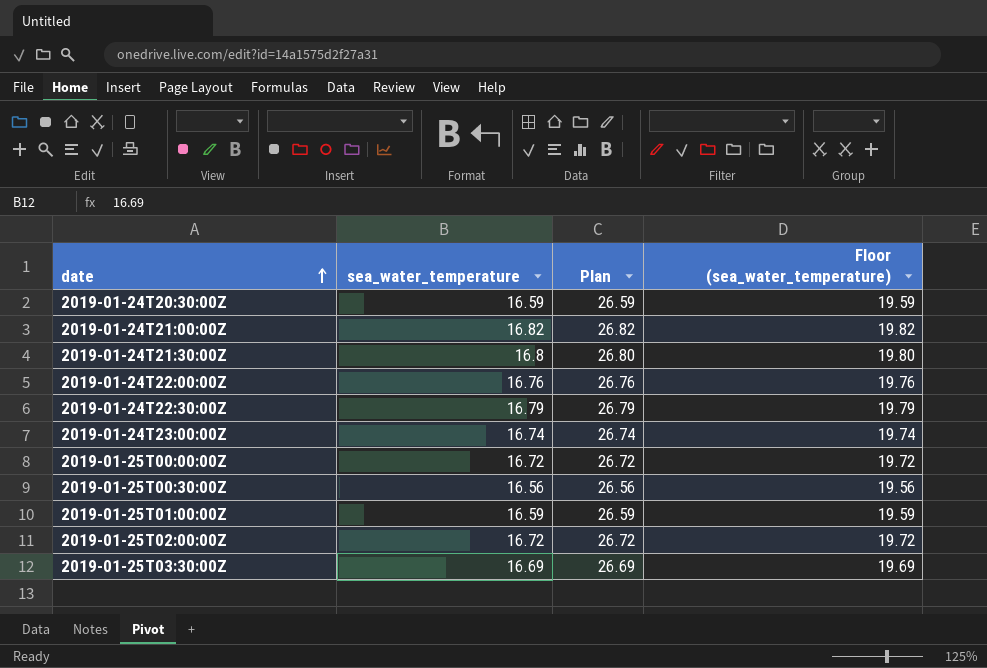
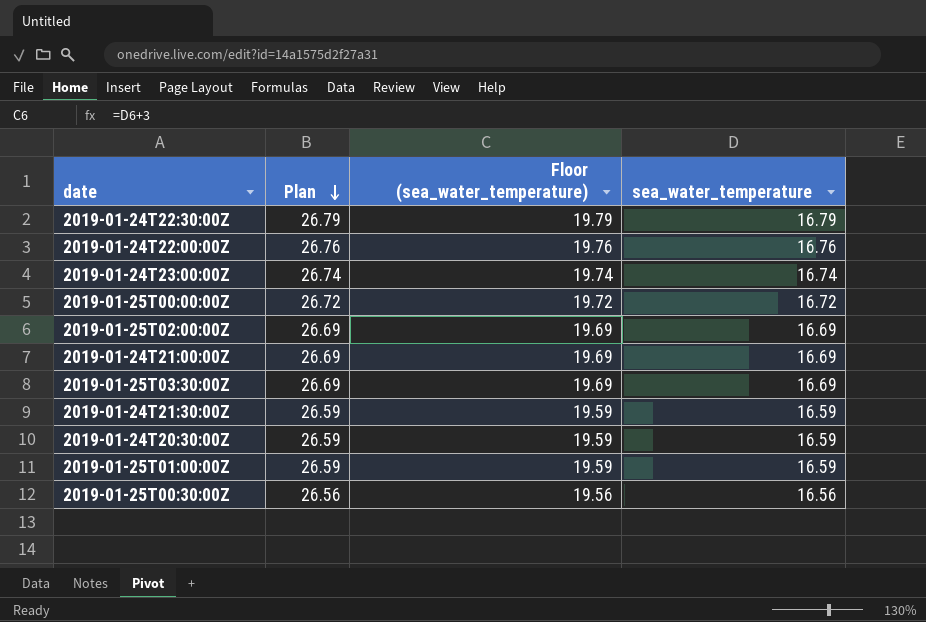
row order: date ascending -> Plan descending
column sea_water_temperature | position: 2 -> 4
2019-01-25T02:00:00Z | Plan: 26.72 -> 26.69
2019-01-25T02:00:00Z | Floor (sea_water_temperature): 19.72 -> 19.69
2019-01-25T02:00:00Z | sea_water_temperature: 16.72 -> 16.69
2019-01-24T21:00:00Z | Plan: 26.82 -> 26.69
2019-01-24T21:00:00Z | Floor (sea_water_temperature): 19.82 -> 19.69
2019-01-24T21:00:00Z | sea_water_temperature: 16.82 -> 16.69
2019-01-24T21:30:00Z | Plan: 26.80 -> 26.59
2019-01-24T21:30:00Z | Floor (sea_water_temperature): 19.80 -> 19.59
2019-01-24T21:30:00Z | sea_water_temperature: 16.8 -> 16.59

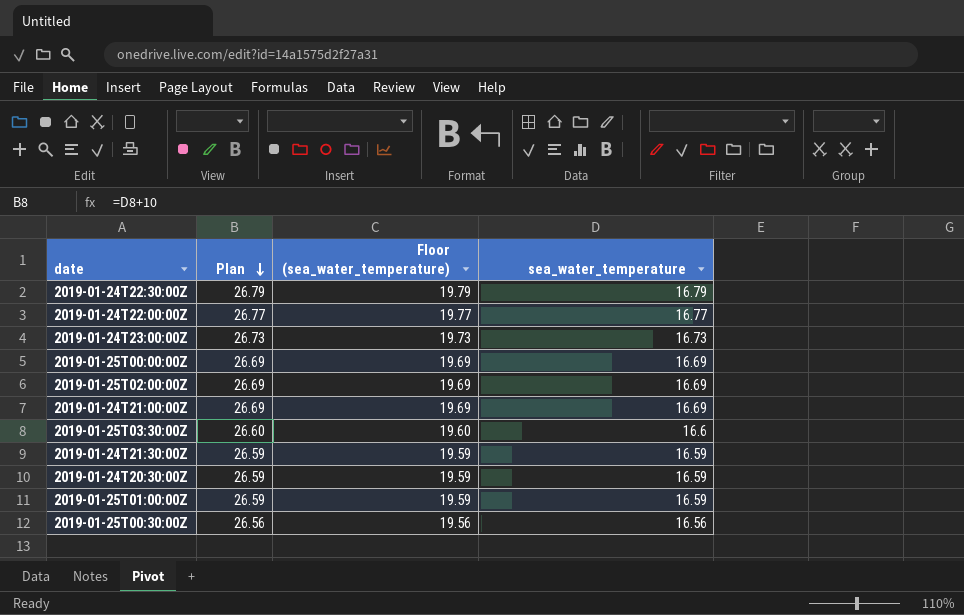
2019-01-24T22:00:00Z | Plan: 26.76 -> 26.77
2019-01-24T22:00:00Z | Floor (sea_water_temperature): 19.76 -> 19.77
2019-01-24T22:00:00Z | sea_water_temperature: 16.76 -> 16.77
2019-01-24T23:00:00Z | Plan: 26.74 -> 26.73
2019-01-24T23:00:00Z | Floor (sea_water_temperature): 19.74 -> 19.73
2019-01-24T23:00:00Z | sea_water_temperature: 16.74 -> 16.73
2019-01-25T00:00:00Z | Plan: 26.72 -> 26.69
2019-01-25T00:00:00Z | Floor (sea_water_temperature): 19.72 -> 19.69
2019-01-25T00:00:00Z | sea_water_temperature: 16.72 -> 16.69
2019-01-25T03:30:00Z | Plan: 26.69 -> 26.60
2019-01-25T03:30:00Z | Floor (sea_water_temperature): 19.69 -> 19.60
2019-01-25T03:30:00Z | sea_water_temperature: 16.69 -> 16.6

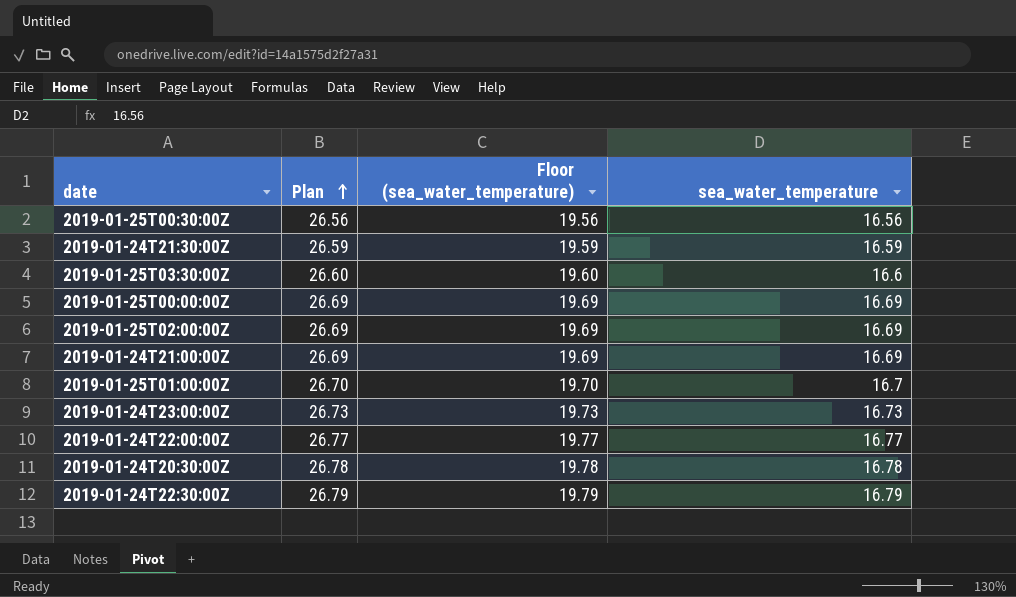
row order: Plan descending -> Plan ascending
2019-01-25T01:00:00Z | Plan: 26.59 -> 26.70
2019-01-25T01:00:00Z | Floor (sea_water_temperature): 19.59 -> 19.70
2019-01-25T01:00:00Z | sea_water_temperature: 16.59 -> 16.7
2019-01-24T20:30:00Z | Plan: 26.59 -> 26.78
2019-01-24T20:30:00Z | Floor (sea_water_temperature): 19.59 -> 19.78
2019-01-24T20:30:00Z | sea_water_temperature: 16.59 -> 16.78

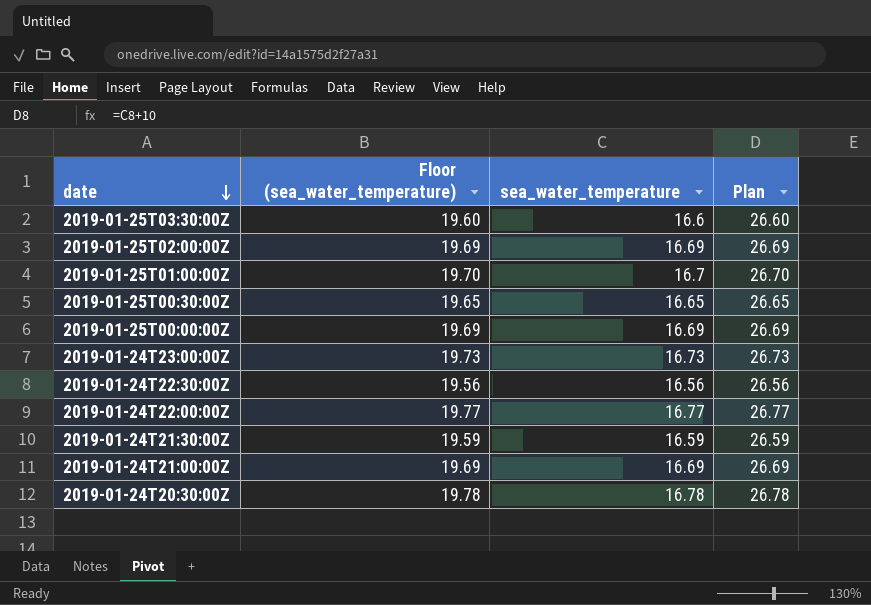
row order: Plan ascending -> date descending
column Plan | position: 2 -> 4
2019-01-25T00:30:00Z | Floor (sea_water_temperature): 19.56 -> 19.65
2019-01-25T00:30:00Z | sea_water_temperature: 16.56 -> 16.65
2019-01-25T00:30:00Z | Plan: 26.56 -> 26.65
2019-01-24T22:30:00Z | Floor (sea_water_temperature): 19.79 -> 19.56
2019-01-24T22:30:00Z | sea_water_temperature: 16.79 -> 16.56
2019-01-24T22:30:00Z | Plan: 26.79 -> 26.56

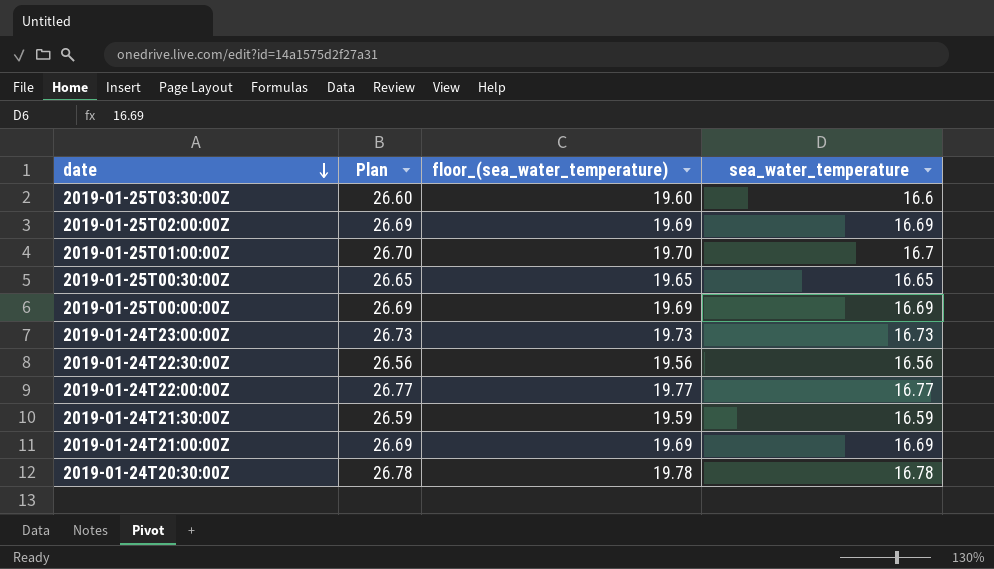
column Plan | position: 4 -> 2
column name: Floor (sea_water_temperature) -> floor_(sea_water_temperature)

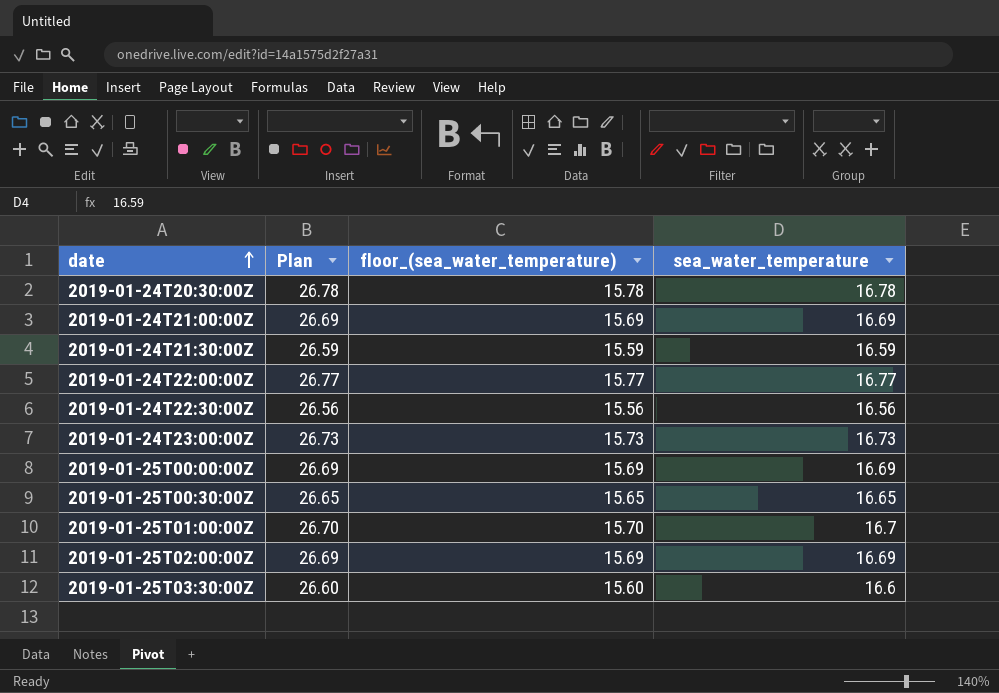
row order: date descending -> date ascending
column floor_(sea_water_temperature) | formula: [sea_water_temperature] + 3 -> [sea_water_temperature] - 1

